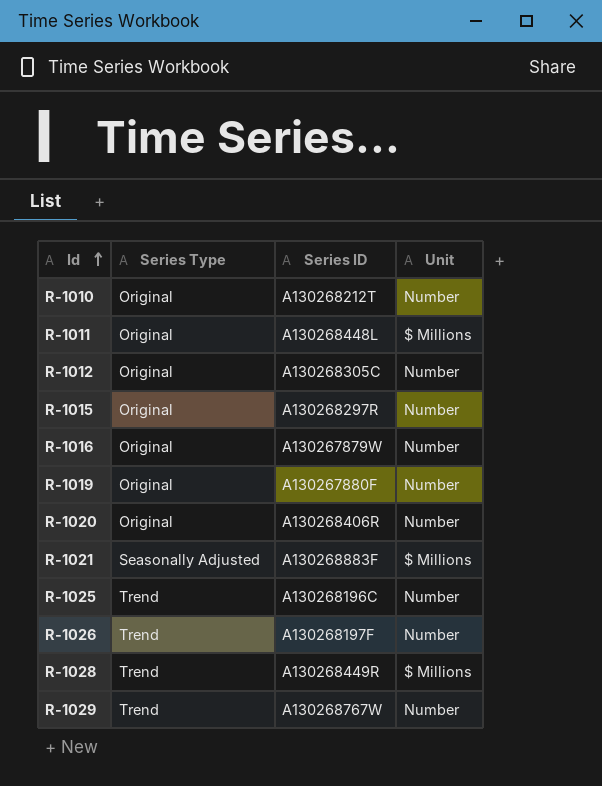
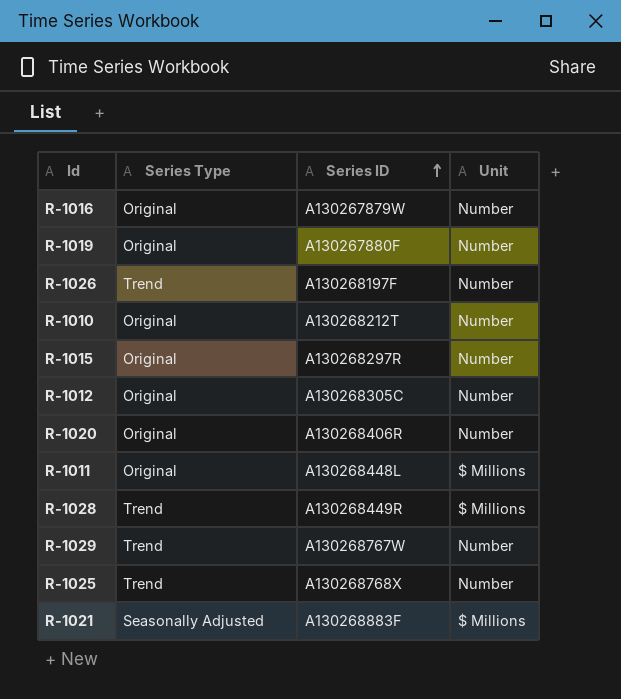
row order: Id ascending -> Series ID ascending
R-1025 | Series ID: A130268196C -> A130268768X

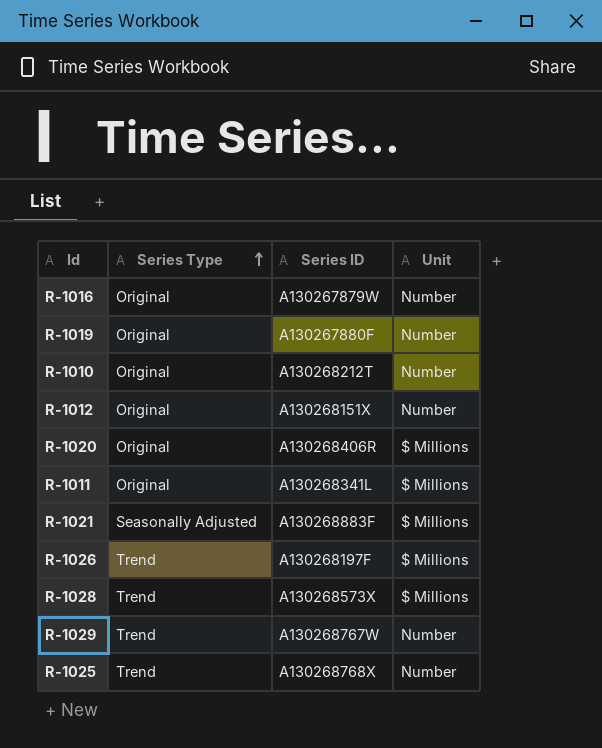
row order: Series ID ascending -> Series Type ascending
row R-1015: Original | A130268297R | Number -> none
R-1012 | Series ID: A130268305C -> A130268151X
R-1020 | Unit: Number -> $ Millions
R-1011 | Series ID: A130268448L -> A130268341L
R-1026 | Unit: Number -> $ Millions
R-1028 | Series ID: A130268449R -> A130268573X

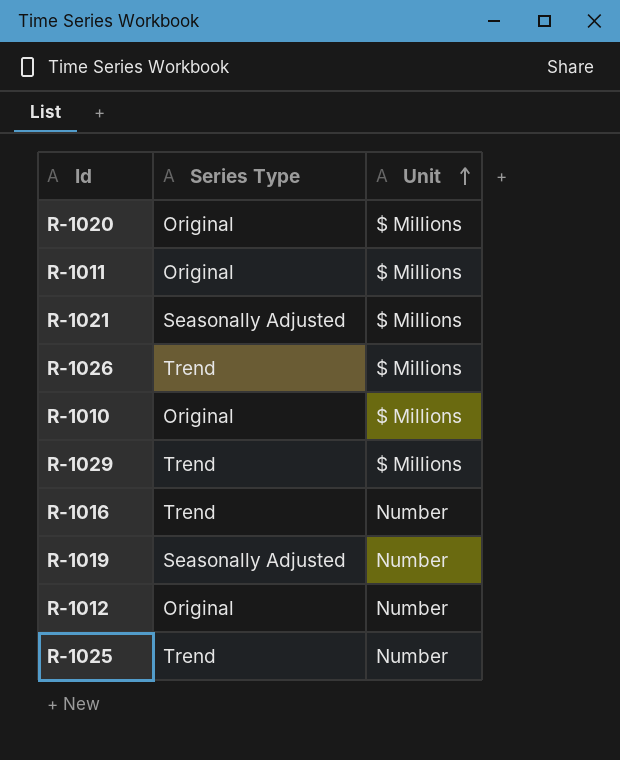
row order: Series Type ascending -> Unit ascending
column Series ID | position: 3 -> none
row R-1028: Trend | A130268573X | $ Millions -> none
R-1010 | Unit: Number -> $ Millions
R-1029 | Unit: Number -> $ Millions
R-1016 | Series Type: Original -> Trend
R-1019 | Series Type: Original -> Seasonally Adjusted

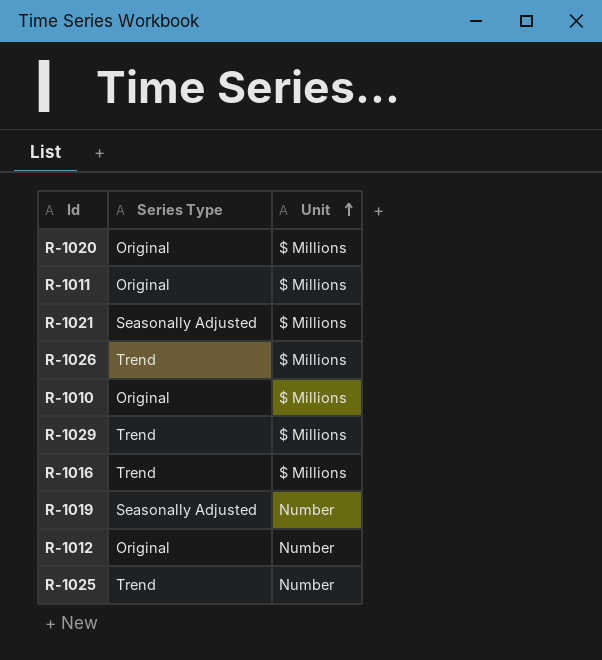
R-1016 | Unit: Number -> $ Millions

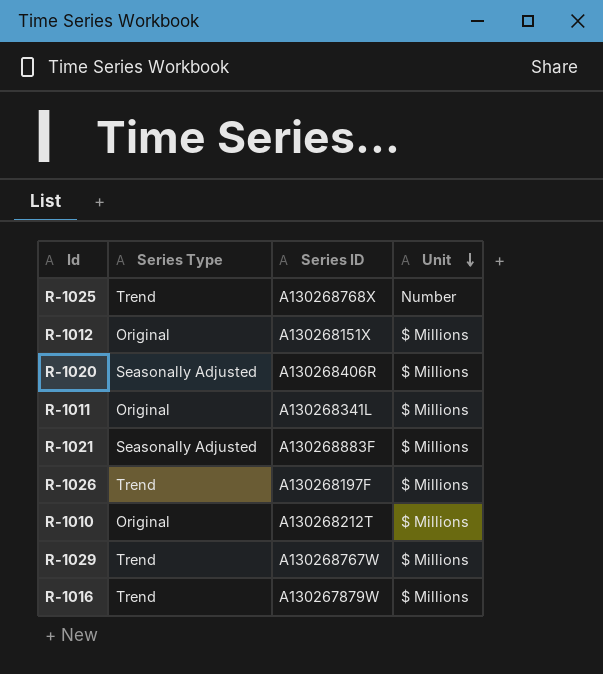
row order: Unit ascending -> Unit descending
column Series ID | position: none -> 3
row R-1019: Seasonally Adjusted | Number -> none
R-1012 | Unit: Number -> $ Millions
R-1020 | Series Type: Original -> Seasonally Adjusted

